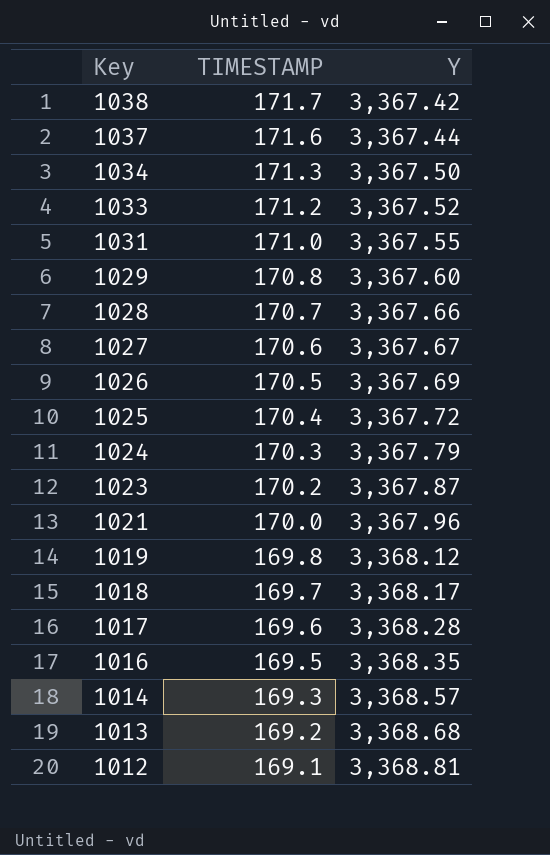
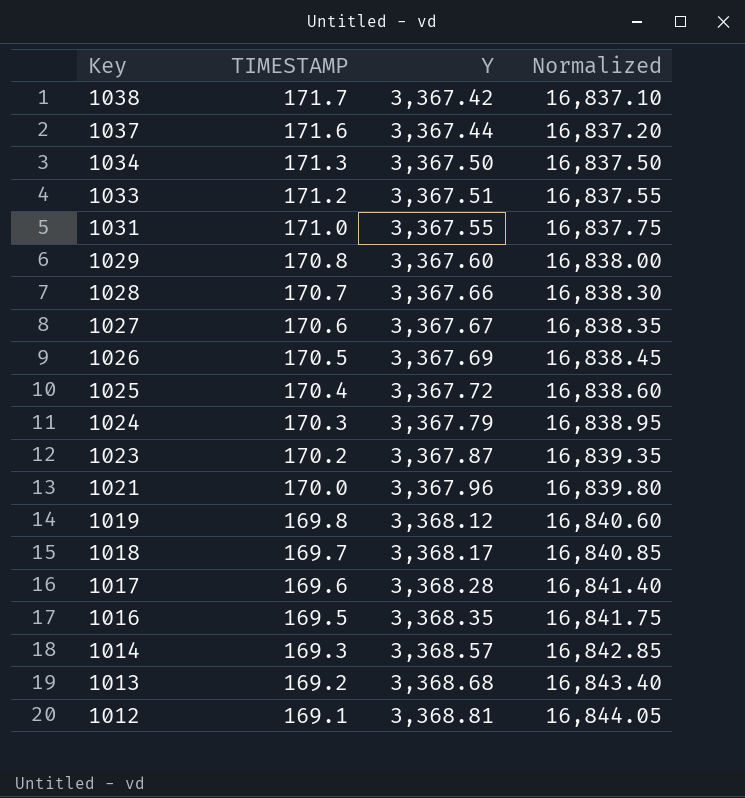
column Normalized | formula: none -> [Y] * 5
1033 | Y: 3,367.52 -> 3,367.51

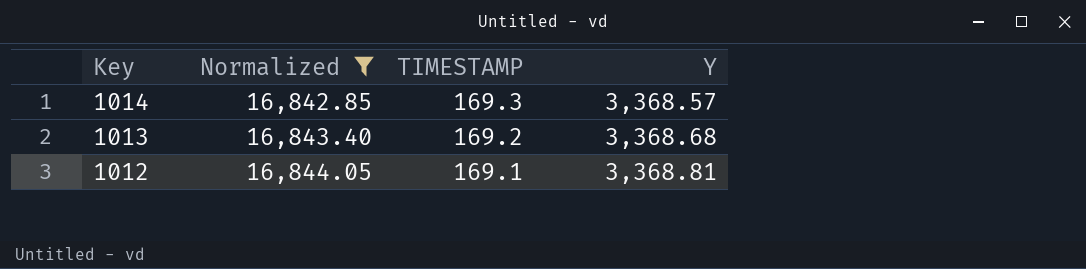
filter: none -> Normalized >= 16,842.85
column Normalized | position: 4 -> 2

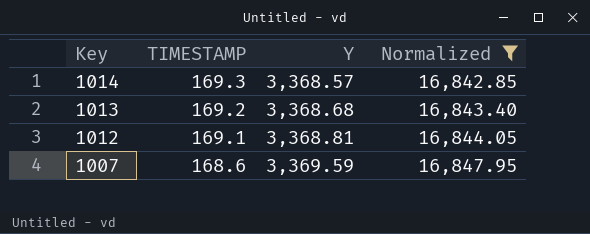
column Normalized | position: 2 -> 4
row 1007: none -> 168.6 | 3,369.59 | 16,847.95

